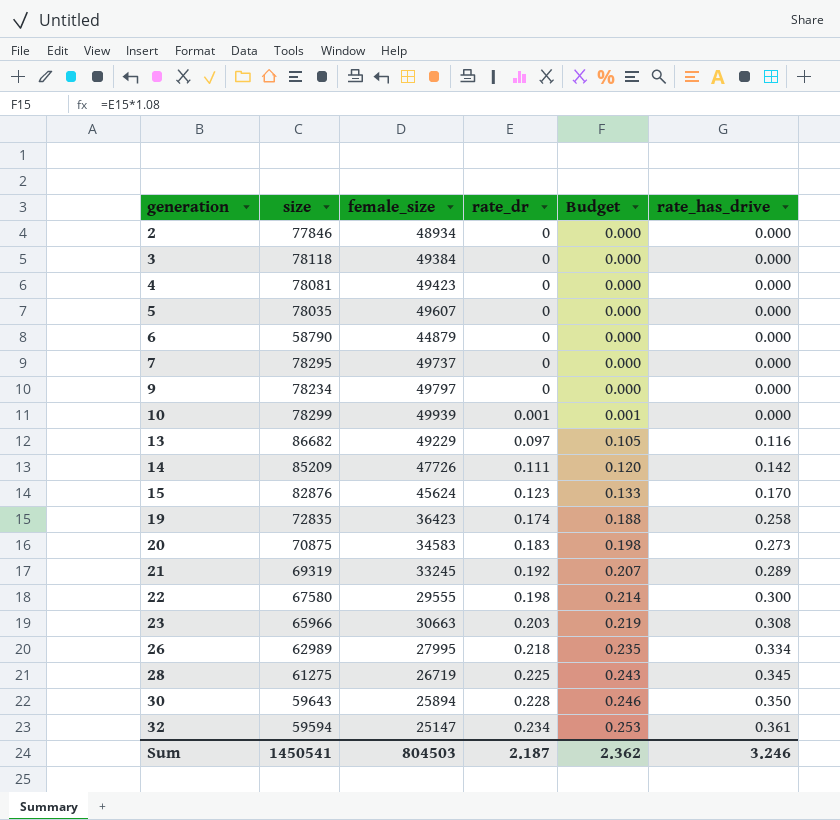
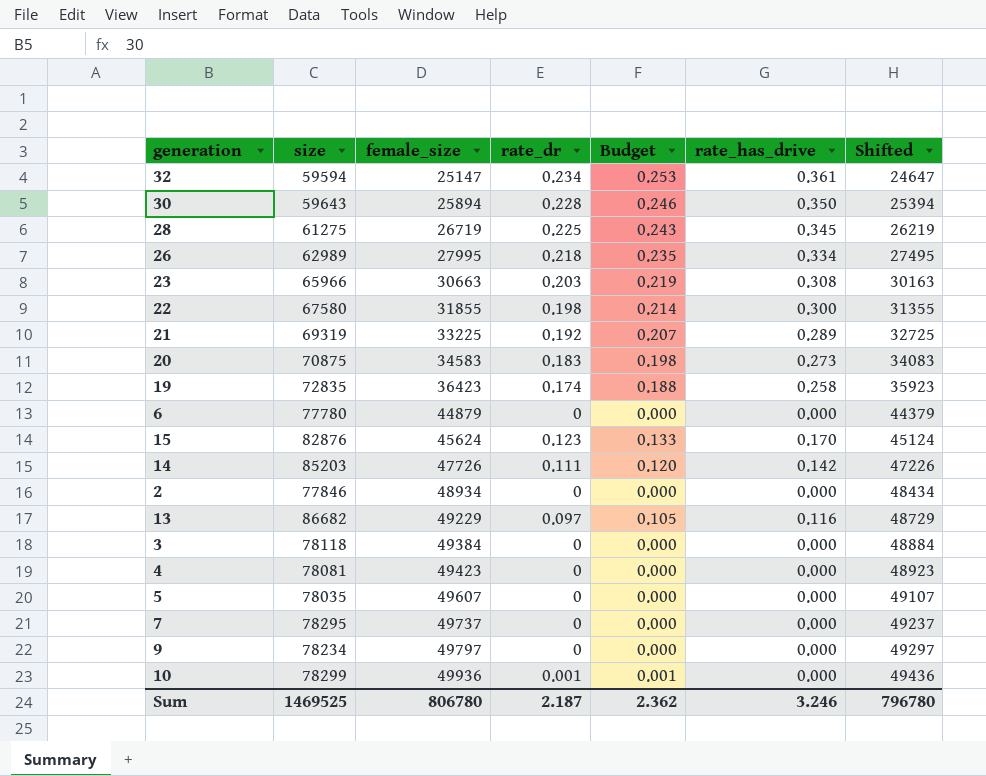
row order: generation ascending -> female_size ascending
column Shifted | formula: none -> [female_size] - 500
22 | female_size: 29555 -> 31855
21 | female_size: 33245 -> 33225
6 | size: 58790 -> 77780
14 | size: 85209 -> 85203
10 | female_size: 49939 -> 49936
Sum | size: 1450541 -> 1469525
Sum | female_size: 804503 -> 806780

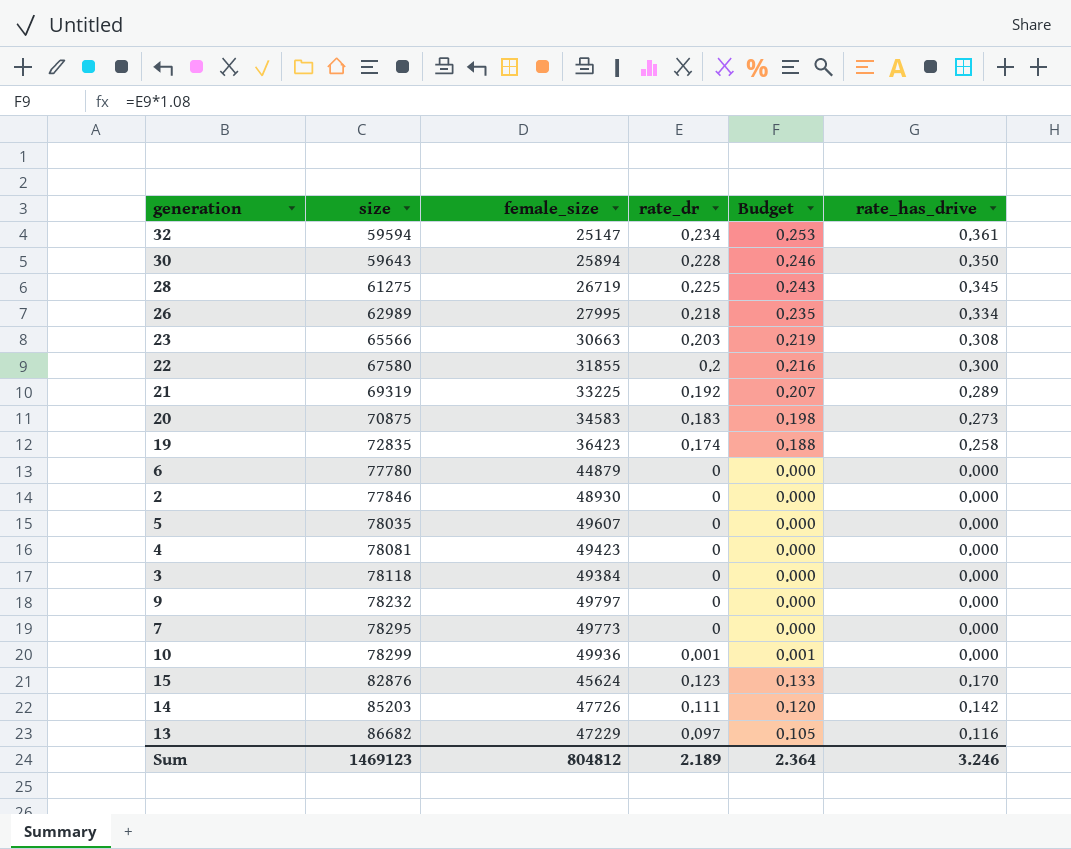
row order: female_size ascending -> size ascending
column Shifted | formula: [female_size] - 500 -> none
23 | size: 65966 -> 65566
22 | rate_dr: 0.198 -> 0.2
22 | Budget: 0.214 -> 0.216
2 | female_size: 48934 -> 48930
9 | size: 78234 -> 78232
7 | female_size: 49737 -> 49773
13 | female_size: 49229 -> 47229
Sum | size: 1469525 -> 1469123
Sum | female_size: 806780 -> 804812
Sum | rate_dr: 2.187 -> 2.189
Sum | Budget: 2.362 -> 2.364

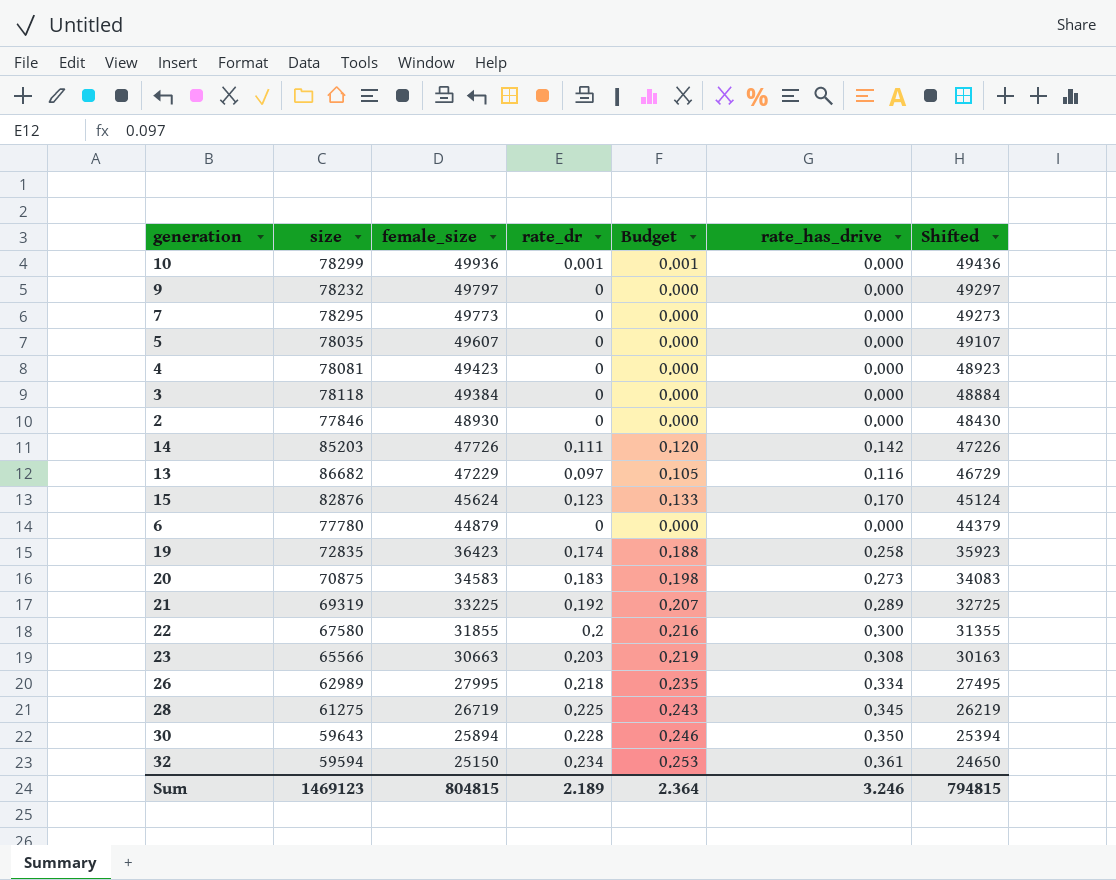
row order: size ascending -> female_size descending
column Shifted | formula: none -> [female_size] - 500
32 | female_size: 25147 -> 25150
Sum | female_size: 804812 -> 804815

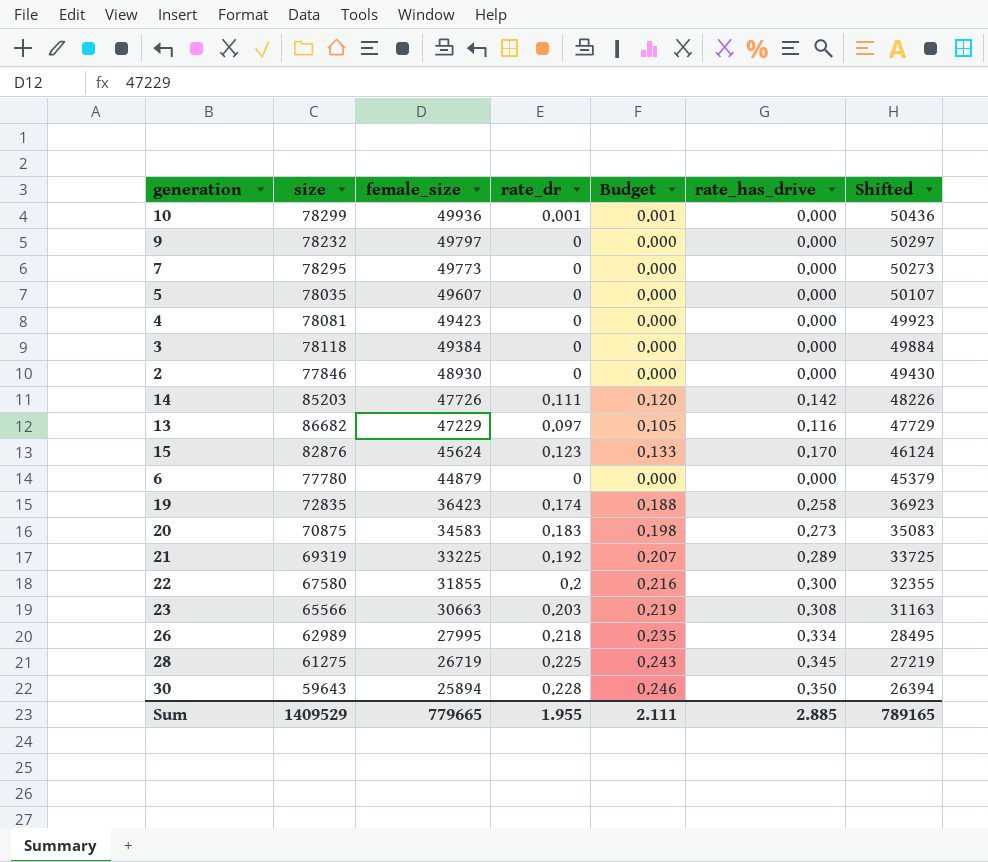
column Shifted | formula: [female_size] - 500 -> [female_size] + 500
row 32: 59594 | 25150 | 0.234 | 0.253 | 0.361 | 24650 -> none
Sum | size: 1469123 -> 1409529
Sum | female_size: 804815 -> 779665
Sum | rate_dr: 2.189 -> 1.955
Sum | Budget: 2.364 -> 2.111
Sum | rate_has_drive: 3.246 -> 2.885
Sum | Shifted: 794815 -> 789165

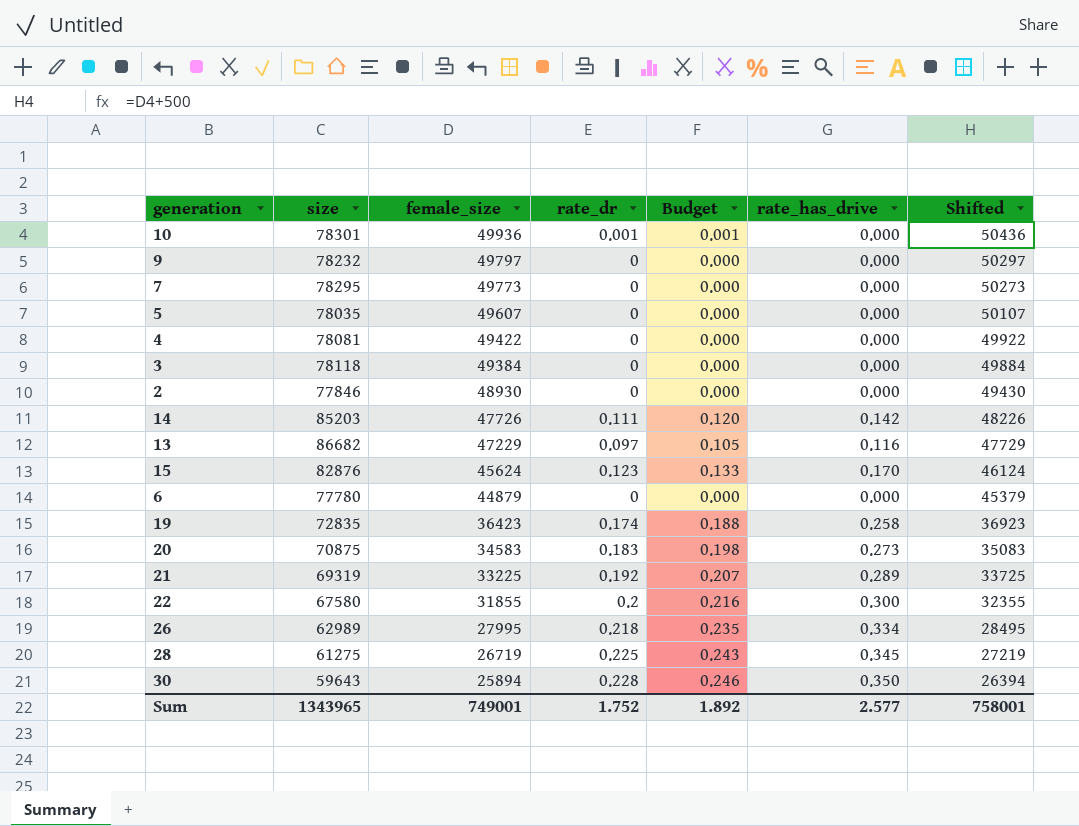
row 23: 65566 | 30663 | 0.203 | 0.219 | 0.308 | 31163 -> none
10 | size: 78299 -> 78301
4 | female_size: 49423 -> 49422
4 | Shifted: 49923 -> 49922
Sum | size: 1409529 -> 1343965
Sum | female_size: 779665 -> 749001
Sum | rate_dr: 1.955 -> 1.752
Sum | Budget: 2.111 -> 1.892
Sum | rate_has_drive: 2.885 -> 2.577
Sum | Shifted: 789165 -> 758001

